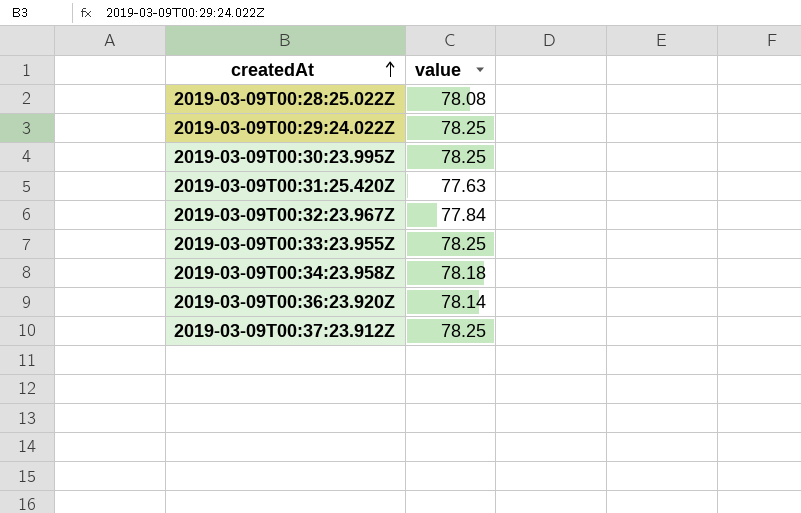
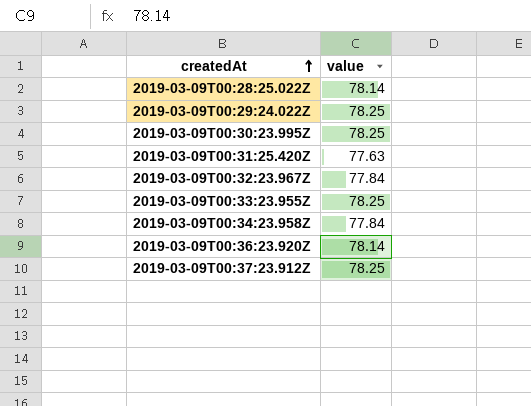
2019-03-09T00:28:25.022Z | value: 78.08 -> 78.14
2019-03-09T00:34:23.958Z | value: 78.18 -> 77.84

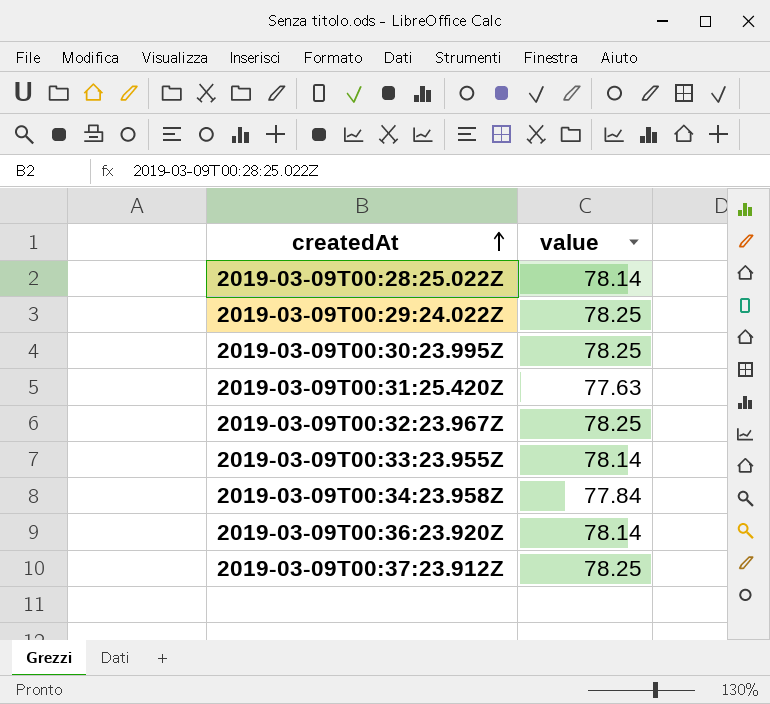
2019-03-09T00:32:23.967Z | value: 77.84 -> 78.25
2019-03-09T00:33:23.955Z | value: 78.25 -> 78.14

